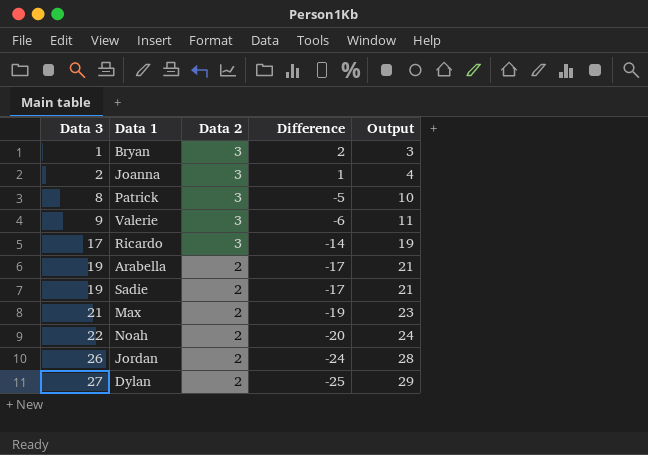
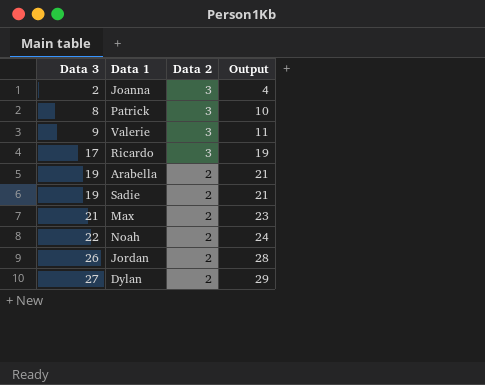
column Difference | formula: [Data 2] - [Data 3] -> none
row Bryan: 1 | 3 | 2 | 3 -> none

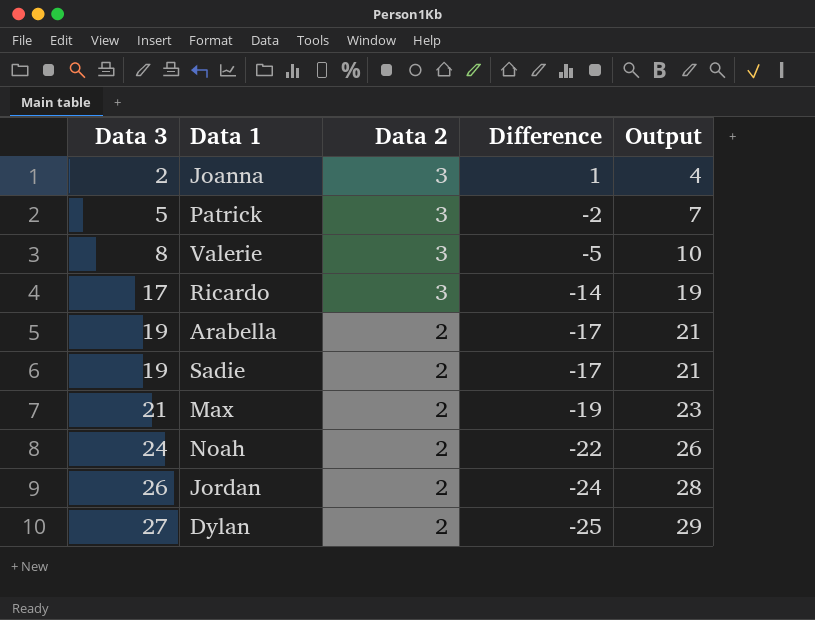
column Difference | formula: none -> [Data 2] - [Data 3]
Patrick | Data 3: 8 -> 5
Patrick | Output: 10 -> 7
Valerie | Data 3: 9 -> 8
Valerie | Output: 11 -> 10
Noah | Data 3: 22 -> 24
Noah | Output: 24 -> 26

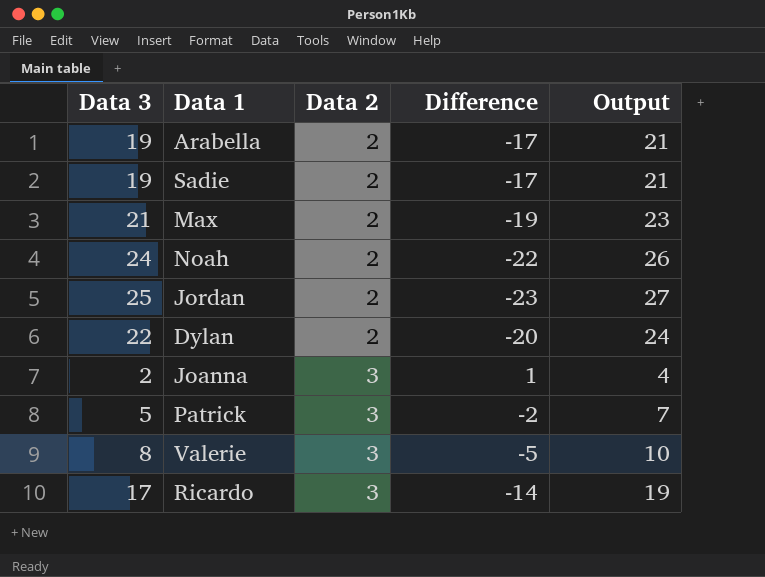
row order: Data 3 ascending -> Data 2 ascending
Jordan | Data 3: 26 -> 25
Jordan | Difference: -24 -> -23
Jordan | Output: 28 -> 27
Dylan | Data 3: 27 -> 22
Dylan | Difference: -25 -> -20
Dylan | Output: 29 -> 24

